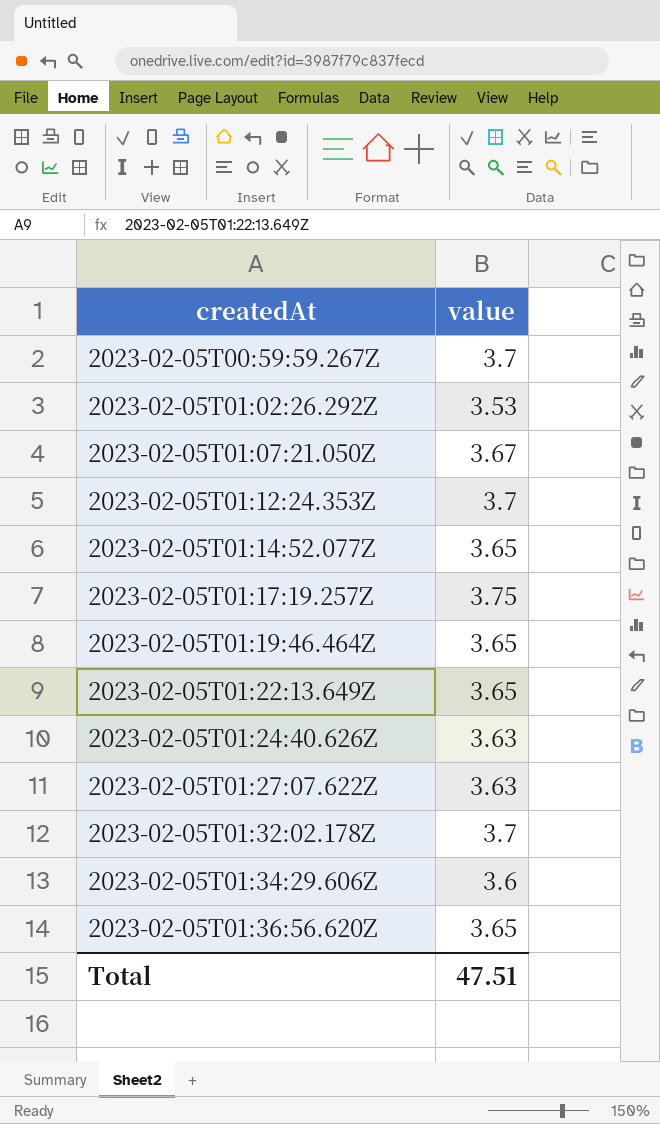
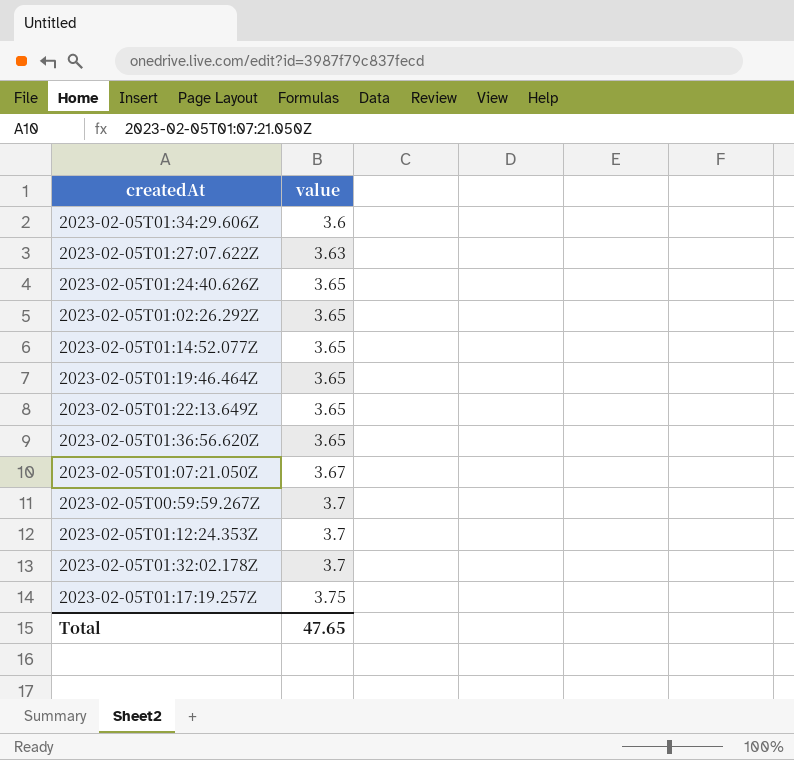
row order: createdAt ascending -> value ascending
2023-02-05T01:24:40.626Z | value: 3.63 -> 3.65
2023-02-05T01:02:26.292Z | value: 3.53 -> 3.65
Total | value: 47.51 -> 47.65

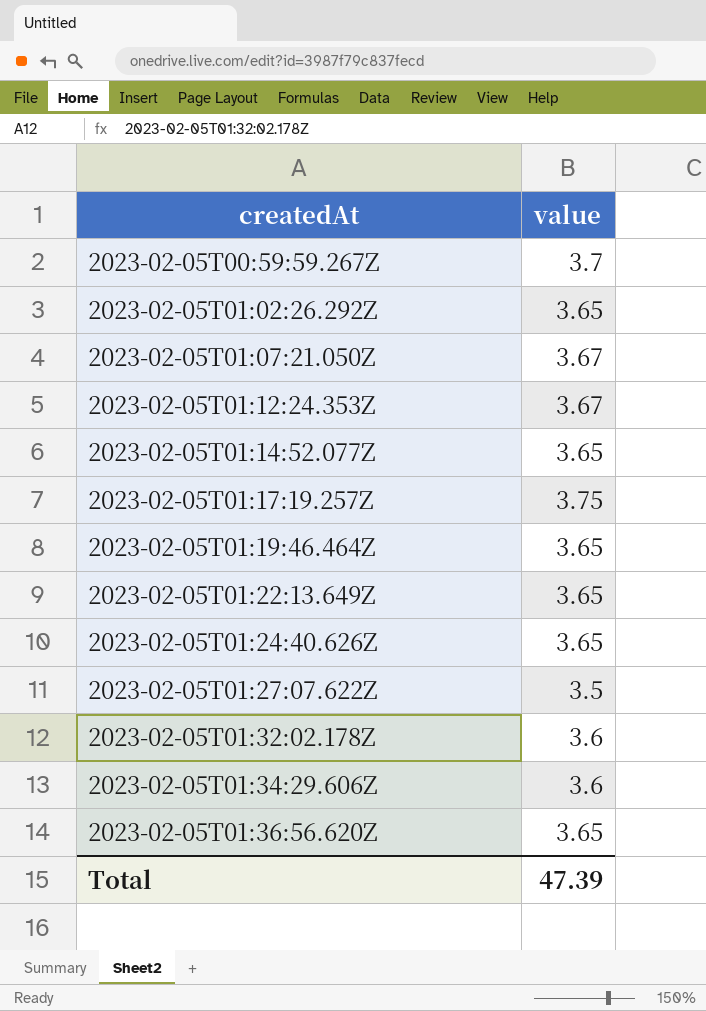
row order: value ascending -> createdAt ascending
2023-02-05T01:12:24.353Z | value: 3.7 -> 3.67
2023-02-05T01:27:07.622Z | value: 3.63 -> 3.5
2023-02-05T01:32:02.178Z | value: 3.7 -> 3.6
Total | value: 47.65 -> 47.39

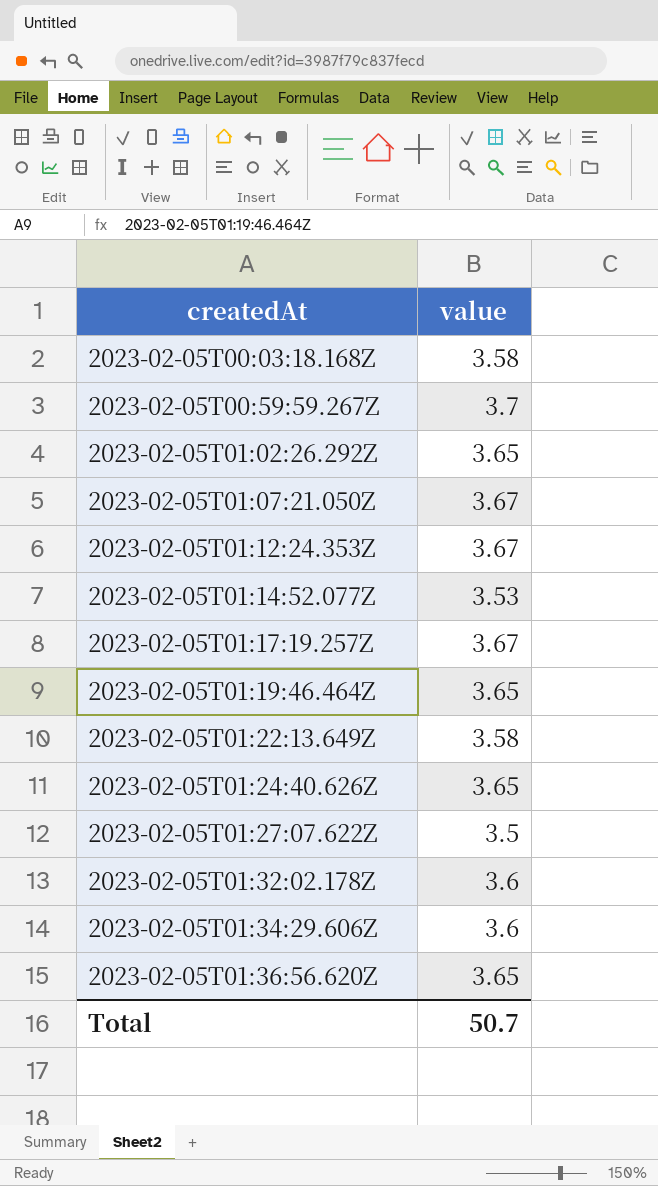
row 2023-02-05T00:03:18.168Z: none -> 3.58
2023-02-05T01:14:52.077Z | value: 3.65 -> 3.53
2023-02-05T01:17:19.257Z | value: 3.75 -> 3.67
2023-02-05T01:22:13.649Z | value: 3.65 -> 3.58
Total | value: 47.39 -> 50.7

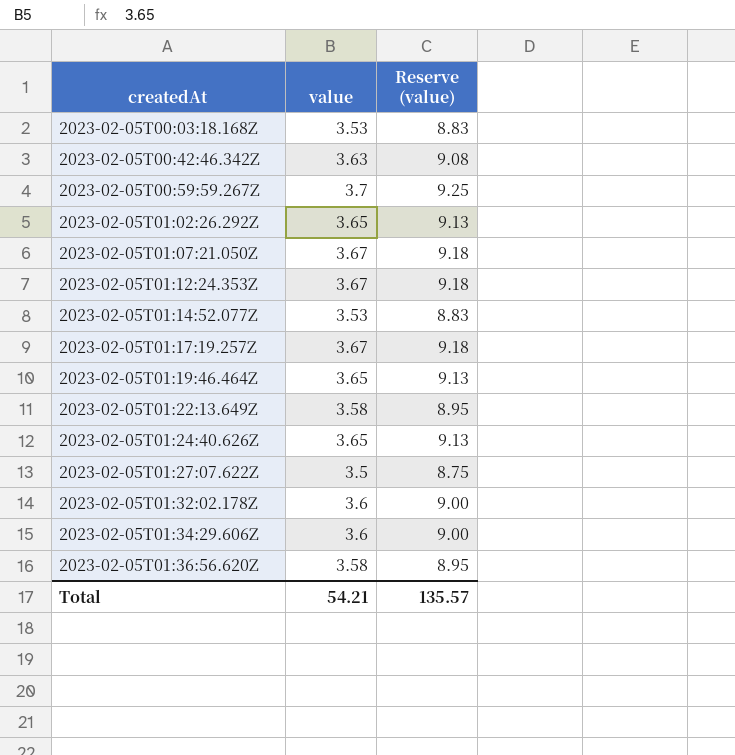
column Reserve (value) | formula: none -> [value] * 2.5
2023-02-05T00:03:18.168Z | value: 3.58 -> 3.53
row 2023-02-05T00:42:46.342Z: none -> 3.63 | 9.08
2023-02-05T01:36:56.620Z | value: 3.65 -> 3.58
Total | value: 50.7 -> 54.21

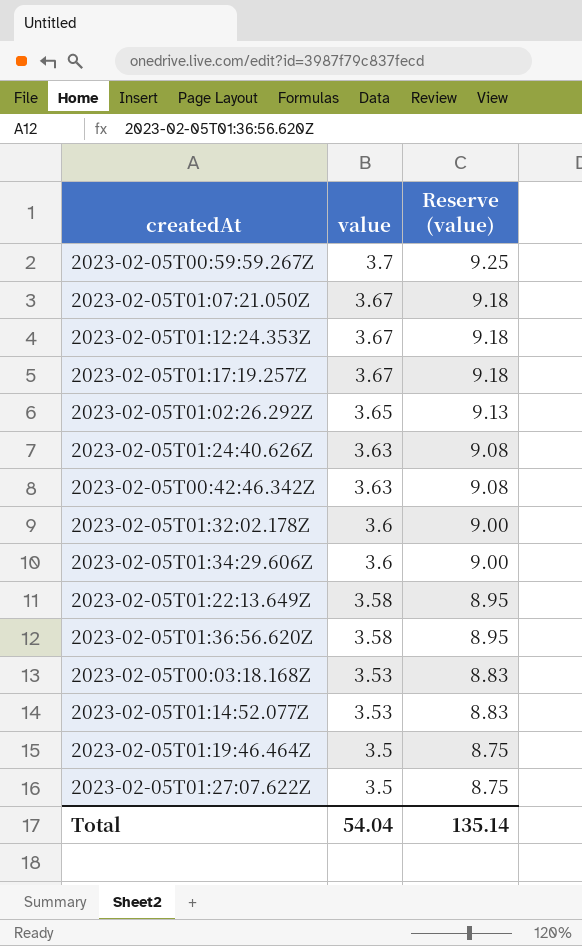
row order: createdAt ascending -> value descending
2023-02-05T01:24:40.626Z | value: 3.65 -> 3.63
2023-02-05T01:24:40.626Z | Reserve (value): 9.13 -> 9.08
2023-02-05T01:19:46.464Z | value: 3.65 -> 3.5
2023-02-05T01:19:46.464Z | Reserve (value): 9.13 -> 8.75
Total | value: 54.21 -> 54.04
Total | Reserve (value): 135.57 -> 135.14

